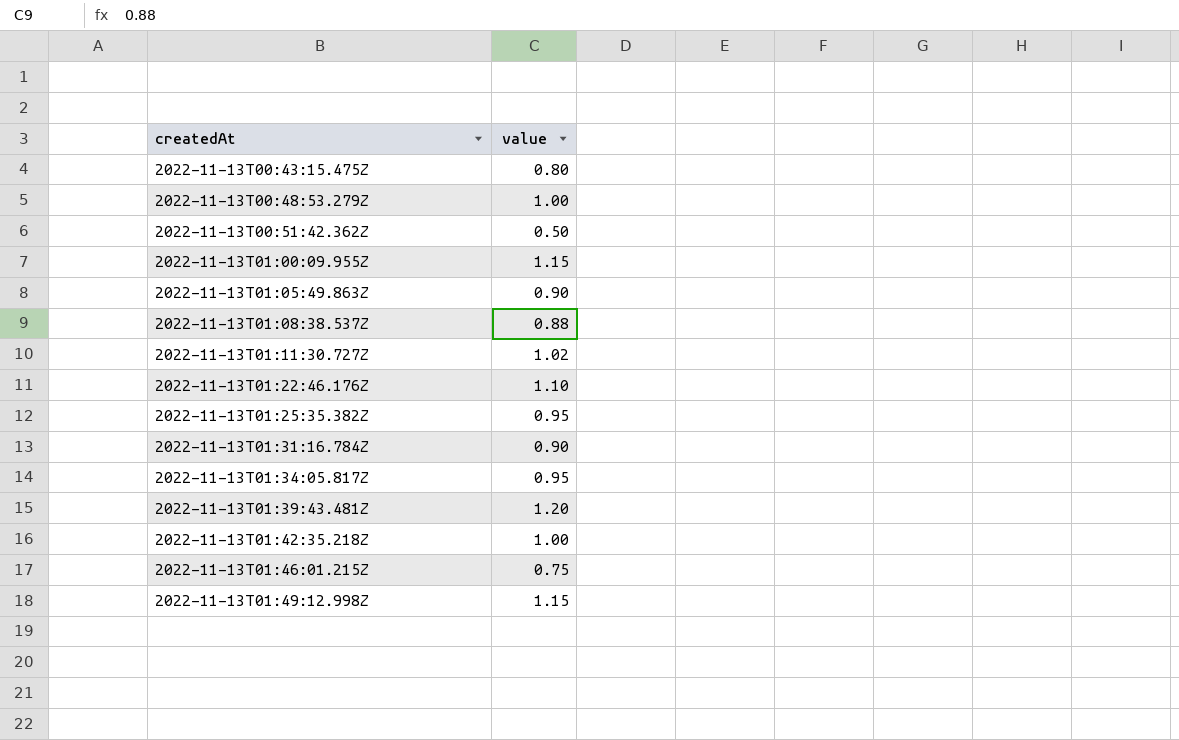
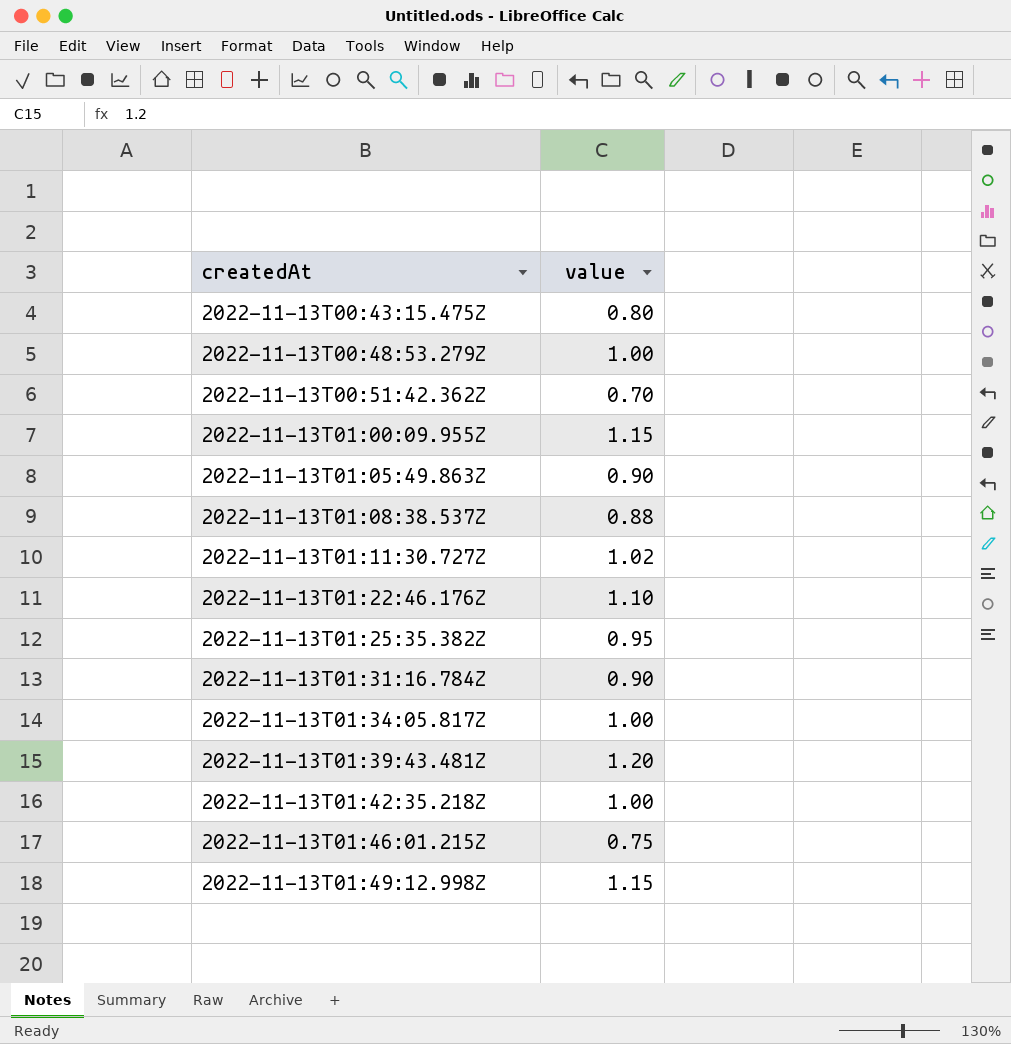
2022-11-13T00:51:42.362Z | value: 0.50 -> 0.70
2022-11-13T01:34:05.817Z | value: 0.95 -> 1.00

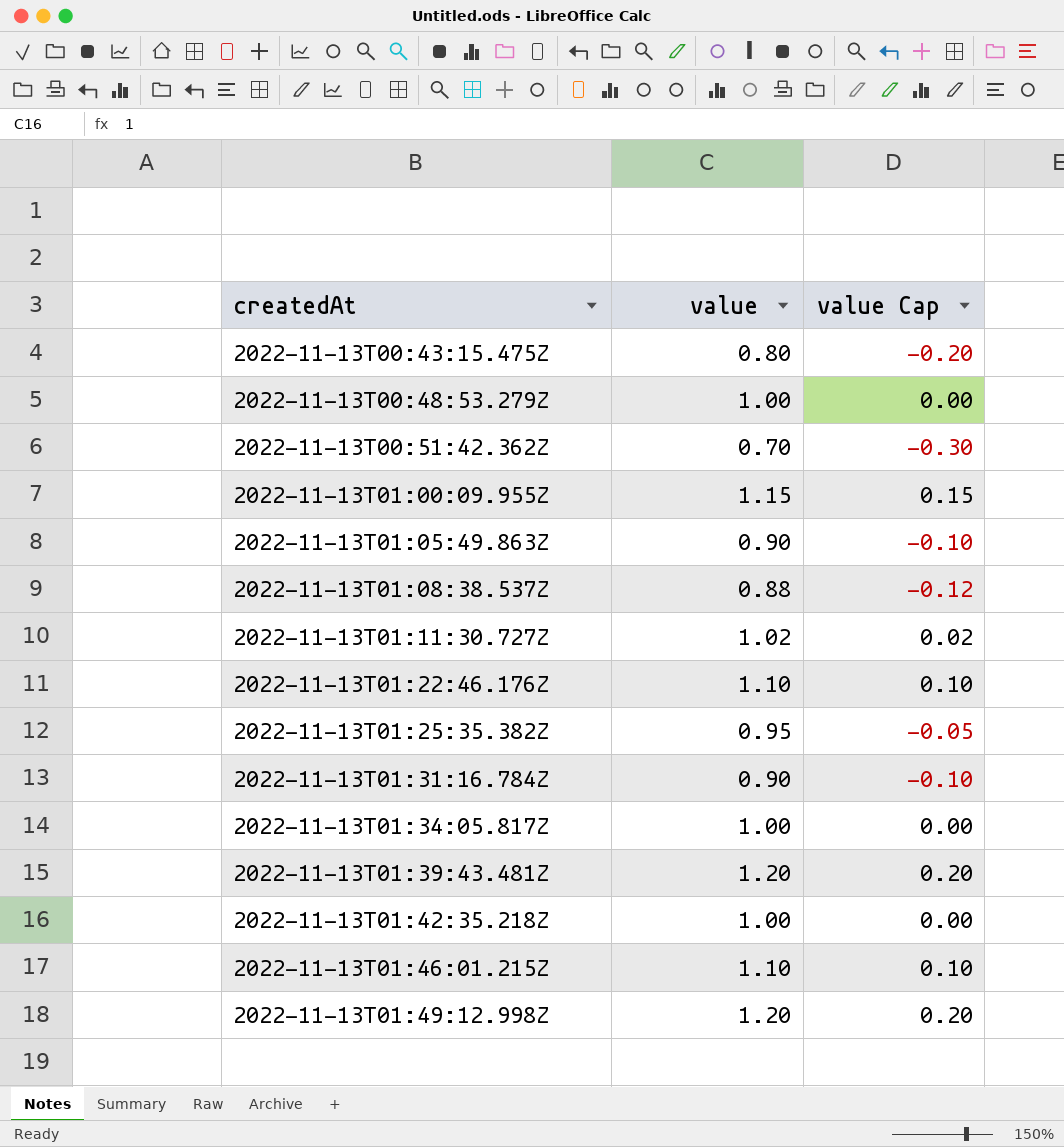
column value Cap | formula: none -> [value] - 1
2022-11-13T01:46:01.215Z | value: 0.75 -> 1.10
2022-11-13T01:49:12.998Z | value: 1.15 -> 1.20

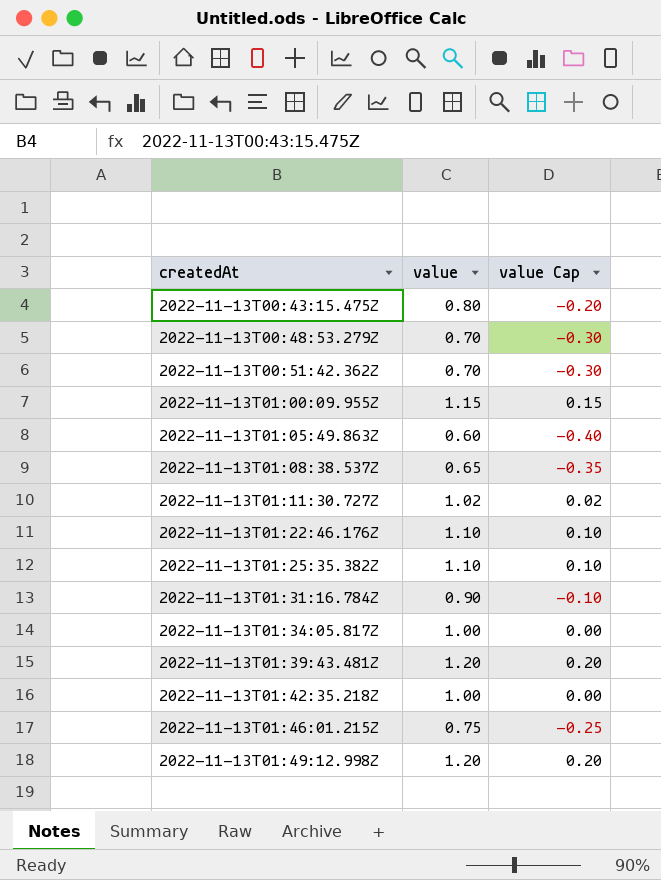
2022-11-13T00:48:53.279Z | value: 1.00 -> 0.70
2022-11-13T00:48:53.279Z | value Cap: 0.00 -> -0.30
2022-11-13T01:05:49.863Z | value: 0.90 -> 0.60
2022-11-13T01:05:49.863Z | value Cap: -0.10 -> -0.40
2022-11-13T01:08:38.537Z | value: 0.88 -> 0.65
2022-11-13T01:08:38.537Z | value Cap: -0.12 -> -0.35
2022-11-13T01:25:35.382Z | value: 0.95 -> 1.10
2022-11-13T01:25:35.382Z | value Cap: -0.05 -> 0.10
2022-11-13T01:46:01.215Z | value: 1.10 -> 0.75
2022-11-13T01:46:01.215Z | value Cap: 0.10 -> -0.25

